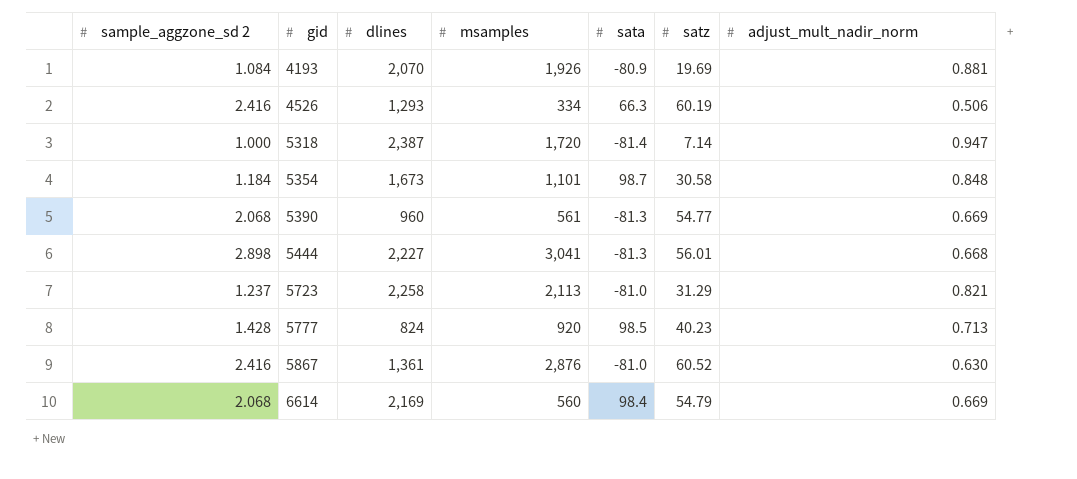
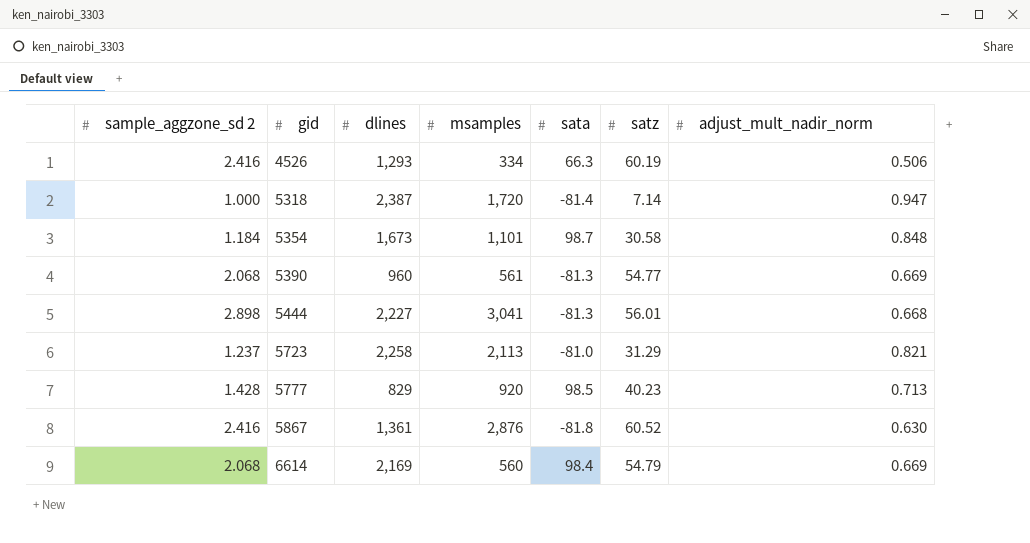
row 4193: 1.084 | 2,070 | 1,926 | -80.9 | 19.69 | 0.881 -> none
5777 | dlines: 824 -> 829
5867 | sata: -81.0 -> -81.8

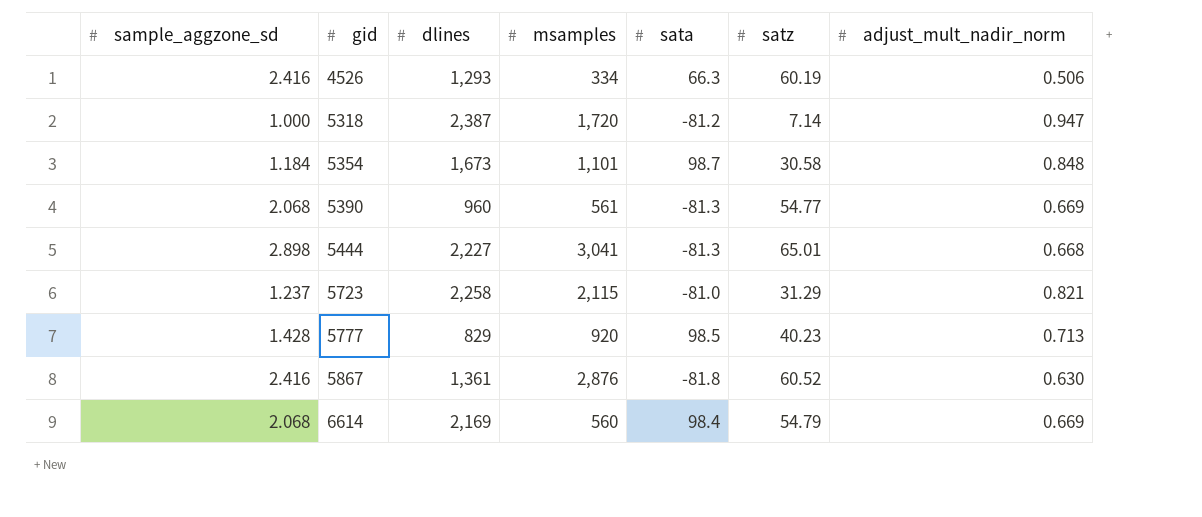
column name: sample_aggzone_sd 2 -> sample_aggzone_sd
5318 | sata: -81.4 -> -81.2
5444 | satz: 56.01 -> 65.01
5723 | msamples: 2,113 -> 2,115

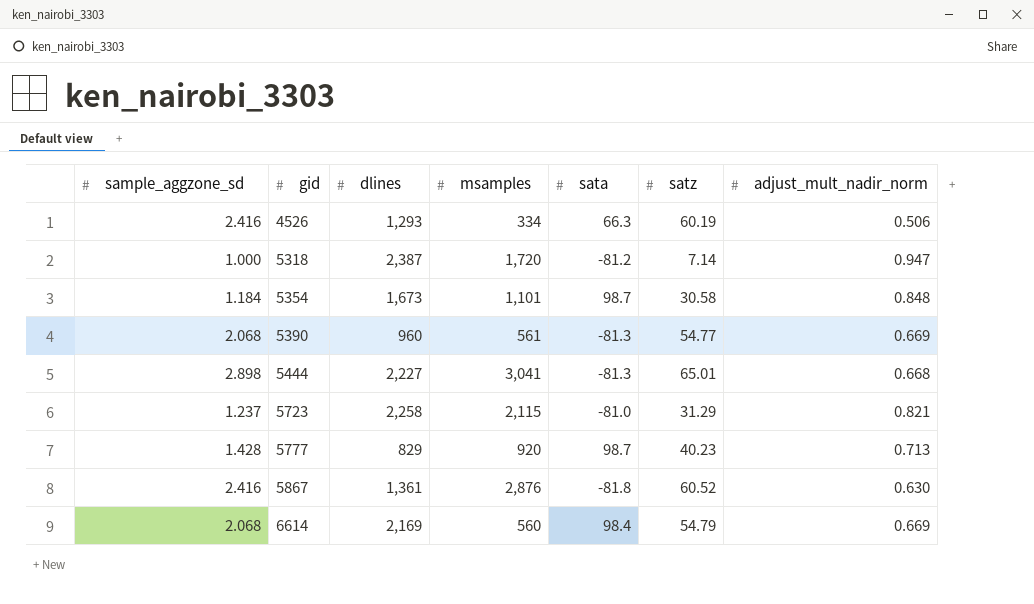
5777 | sata: 98.5 -> 98.7

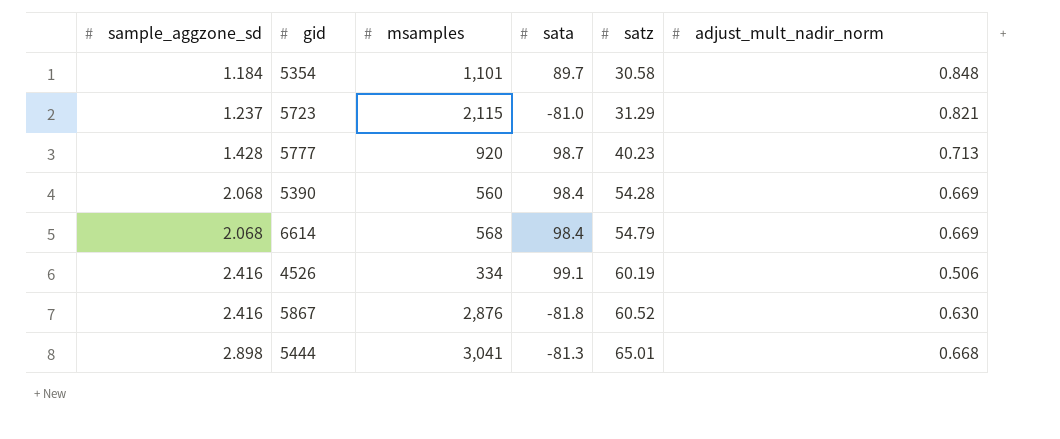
row order: gid ascending -> sample_aggzone_sd ascending
column dlines | position: 3 -> none
row 5318: 1.000 | 2,387 | 1,720 | -81.2 | 7.14 | 0.947 -> none
5354 | sata: 98.7 -> 89.7
5390 | msamples: 561 -> 560
5390 | sata: -81.3 -> 98.4
5390 | satz: 54.77 -> 54.28
6614 | msamples: 560 -> 568
4526 | sata: 66.3 -> 99.1

